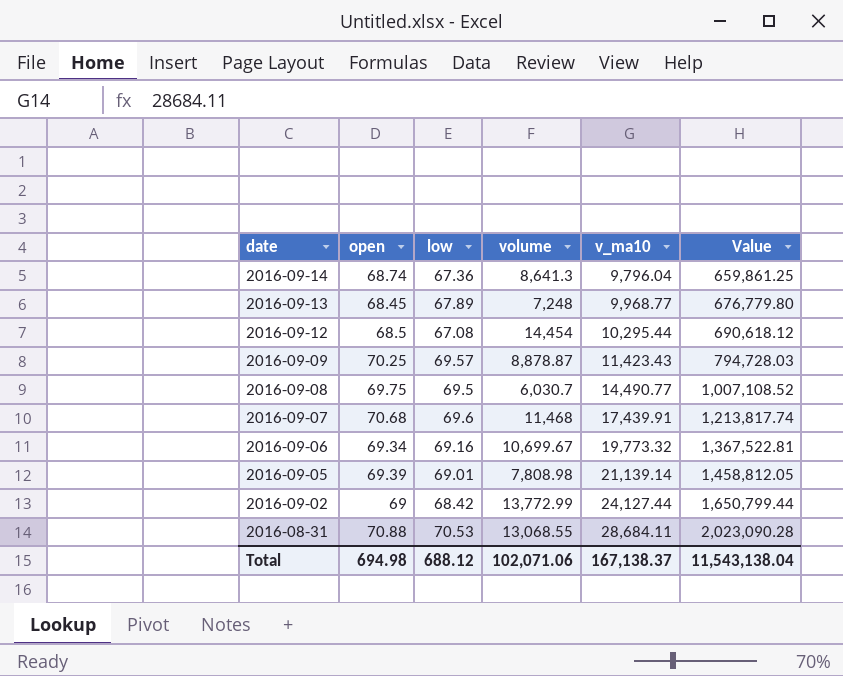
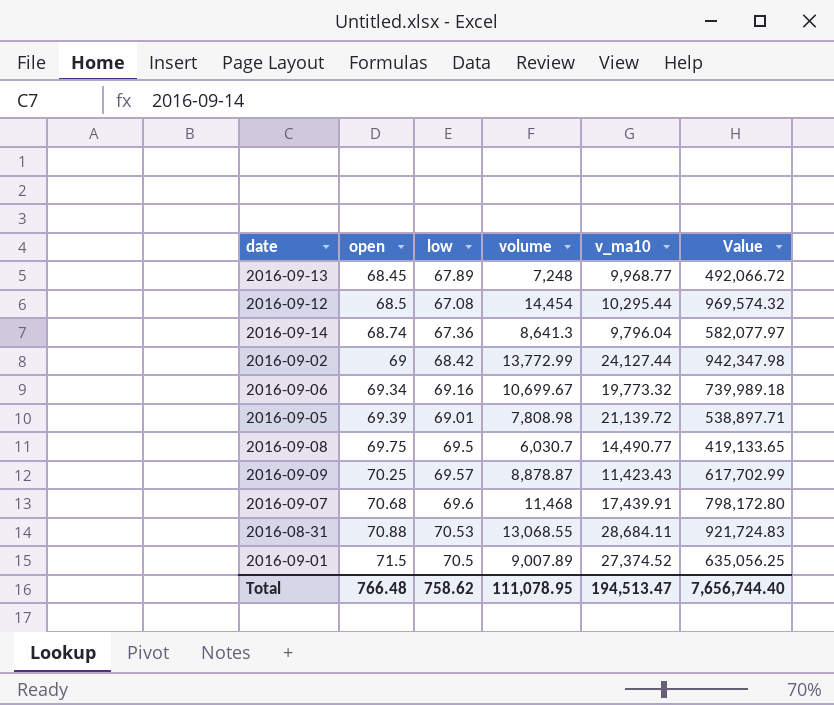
row order: date descending -> open ascending
column Value | formula: [low] * [v_ma10] -> [low] * [volume]
2016-09-05 | v_ma10: 21,139.14 -> 21,139.72
row 2016-09-01: none -> 71.5 | 70.5 | 9,007.89 | 27,374.52 | 635,056.25
Total | open: 694.98 -> 766.48
Total | low: 688.12 -> 758.62
Total | volume: 102,071.06 -> 111,078.95
Total | v_ma10: 167,138.37 -> 194,513.47
Total | Value: 11,543,138.04 -> 7,656,744.40

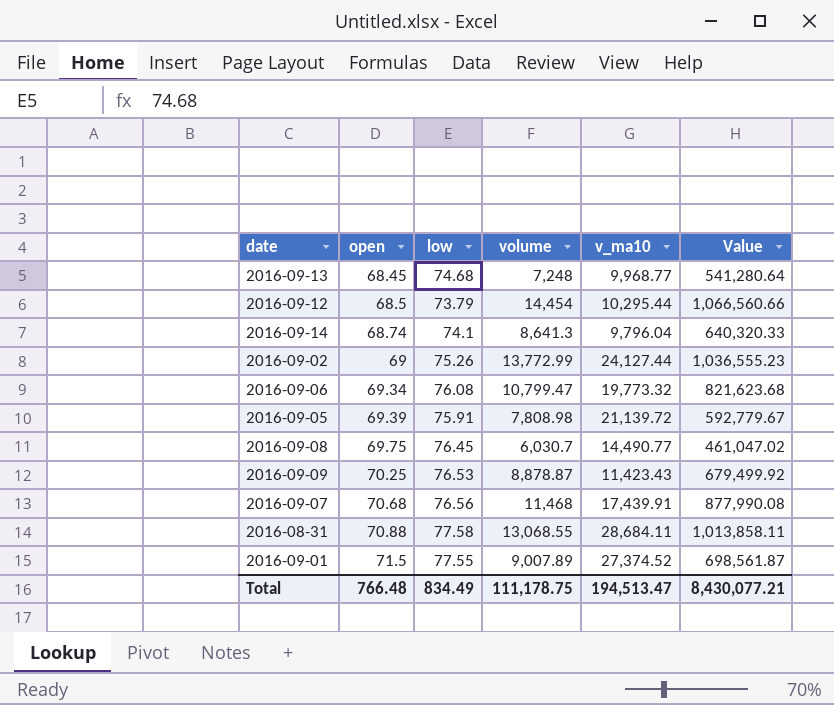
2016-09-13 | low: 67.89 -> 74.68
2016-09-13 | Value: 492,066.72 -> 541,280.64
2016-09-12 | low: 67.08 -> 73.79
2016-09-12 | Value: 969,574.32 -> 1,066,560.66
2016-09-14 | low: 67.36 -> 74.1
2016-09-14 | Value: 582,077.97 -> 640,320.33
2016-09-02 | low: 68.42 -> 75.26
2016-09-02 | Value: 942,347.98 -> 1,036,555.23
2016-09-06 | low: 69.16 -> 76.08
2016-09-06 | volume: 10,699.67 -> 10,799.47
2016-09-06 | Value: 739,989.18 -> 821,623.68
2016-09-05 | low: 69.01 -> 75.91
2016-09-05 | Value: 538,897.71 -> 592,779.67
2016-09-08 | low: 69.5 -> 76.45
2016-09-08 | Value: 419,133.65 -> 461,047.02
2016-09-09 | low: 69.57 -> 76.53
2016-09-09 | Value: 617,702.99 -> 679,499.92
2016-09-07 | low: 69.6 -> 76.56
2016-09-07 | Value: 798,172.80 -> 877,990.08
2016-08-31 | low: 70.53 -> 77.58
2016-08-31 | Value: 921,724.83 -> 1,013,858.11
2016-09-01 | low: 70.5 -> 77.55
2016-09-01 | Value: 635,056.25 -> 698,561.87
Total | low: 758.62 -> 834.49
Total | volume: 111,078.95 -> 111,178.75
Total | Value: 7,656,744.40 -> 8,430,077.21

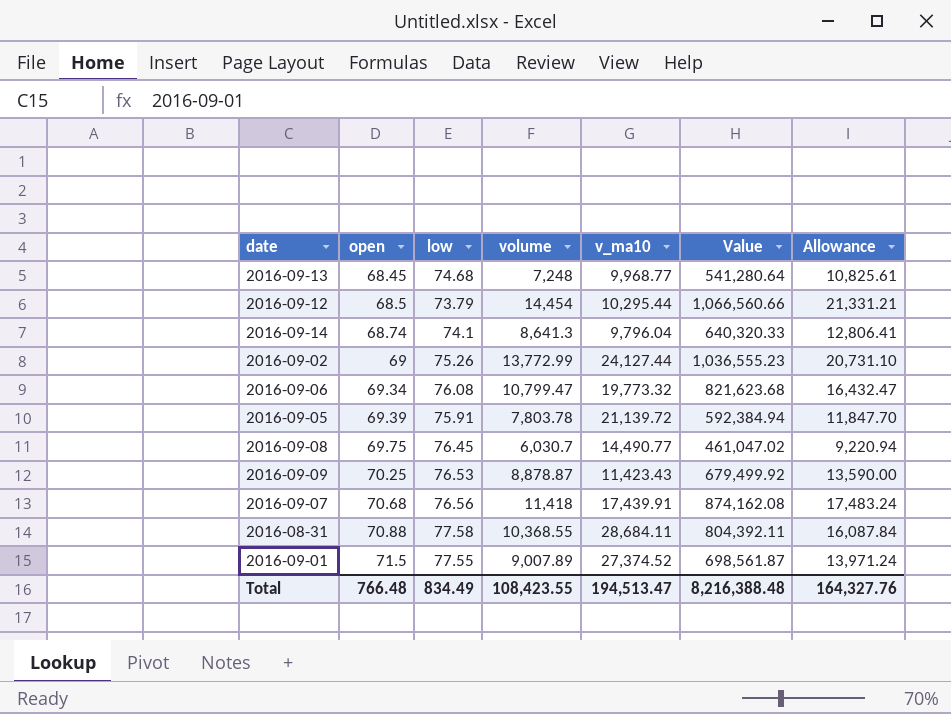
column Allowance | formula: none -> [Value] * 0.02
2016-09-05 | volume: 7,808.98 -> 7,803.78
2016-09-05 | Value: 592,779.67 -> 592,384.94
2016-09-07 | volume: 11,468 -> 11,418
2016-09-07 | Value: 877,990.08 -> 874,162.08
2016-08-31 | volume: 13,068.55 -> 10,368.55
2016-08-31 | Value: 1,013,858.11 -> 804,392.11
Total | volume: 111,178.75 -> 108,423.55
Total | Value: 8,430,077.21 -> 8,216,388.48

